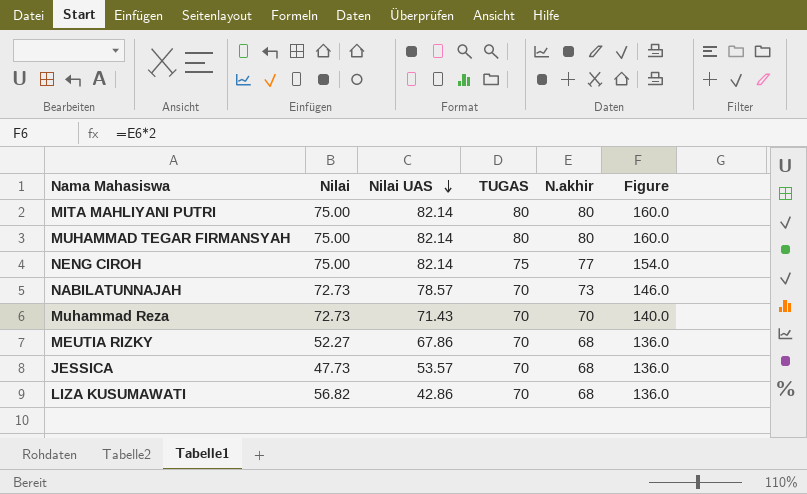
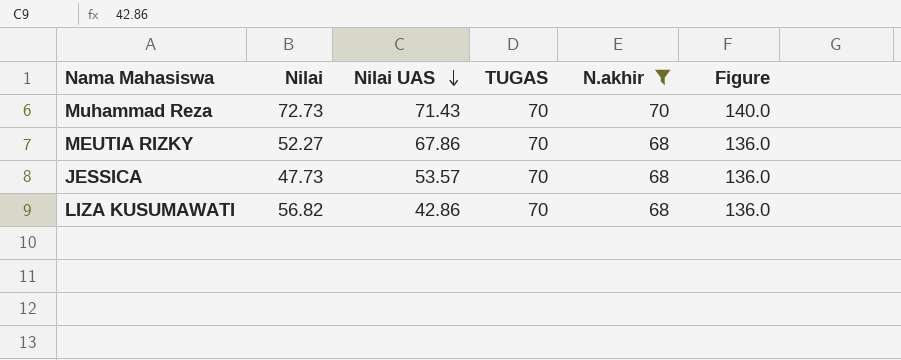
filter: none -> N.akhir <= 70

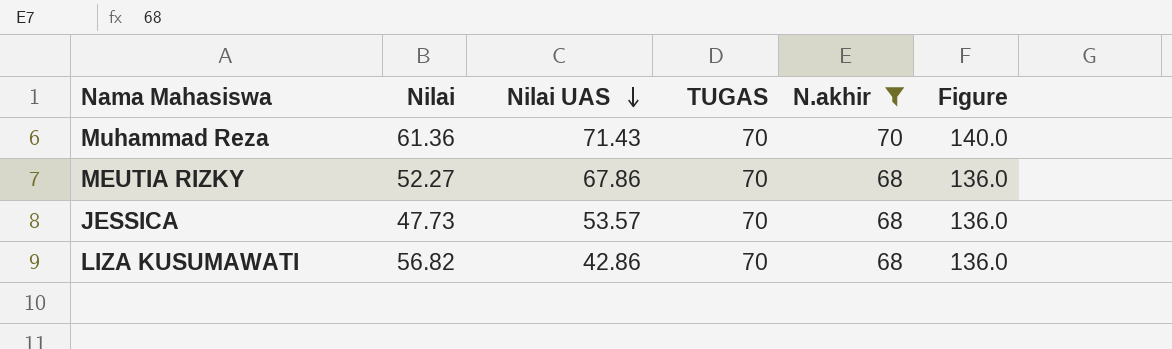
Muhammad Reza | Nilai: 72.73 -> 61.36

